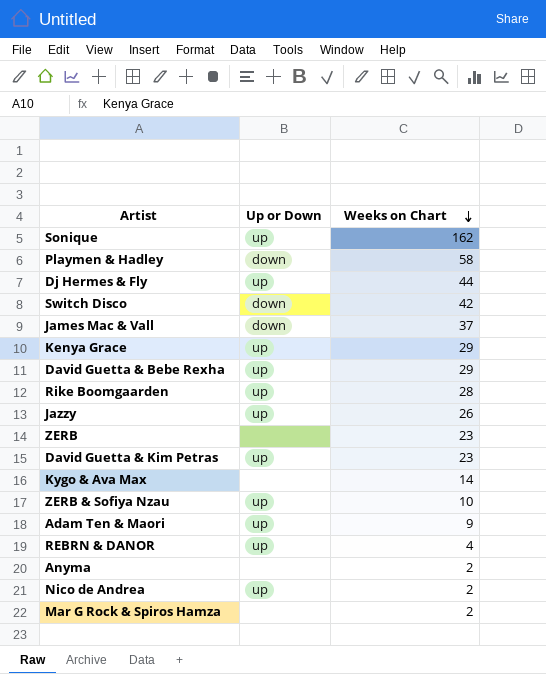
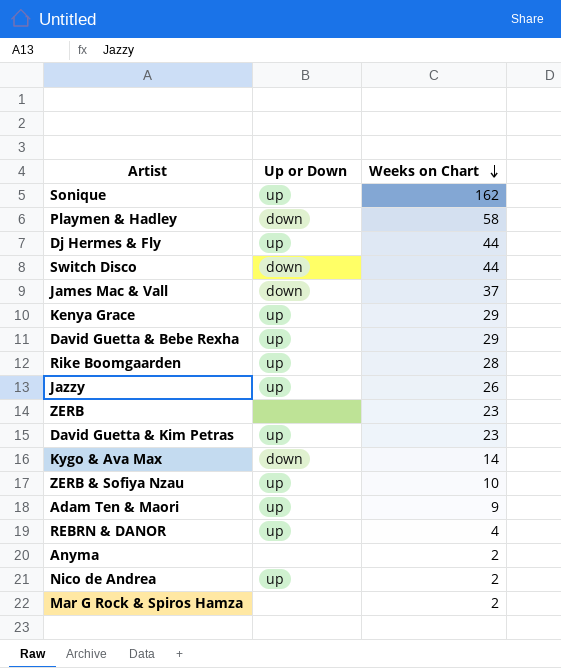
Switch Disco | Weeks on Chart: 42 -> 44
Kygo & Ava Max | Up or Down: none -> down

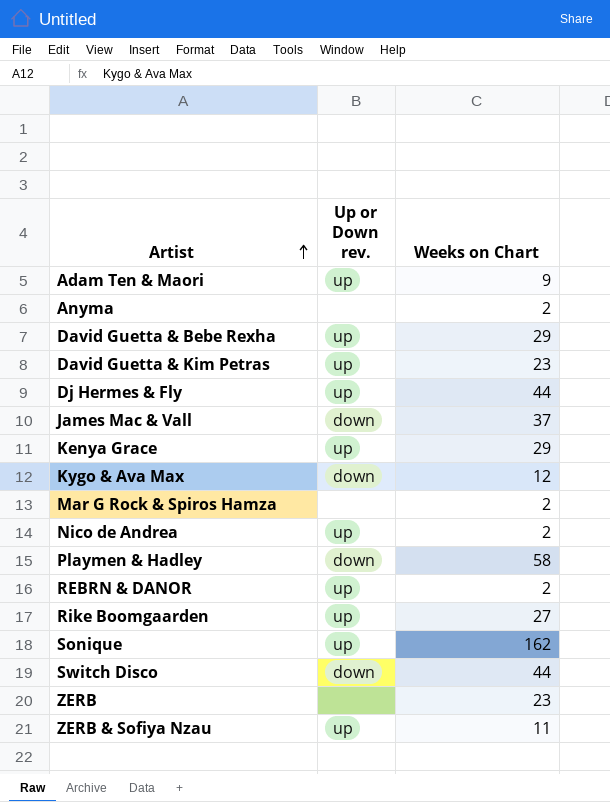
row order: Weeks on Chart descending -> Artist ascending
column name: Up or Down -> Up or Down rev.
row Jazzy: up | 26 -> none
Kygo & Ava Max | Weeks on Chart: 14 -> 12
REBRN & DANOR | Weeks on Chart: 4 -> 2
Rike Boomgaarden | Weeks on Chart: 28 -> 27
ZERB & Sofiya Nzau | Weeks on Chart: 10 -> 11

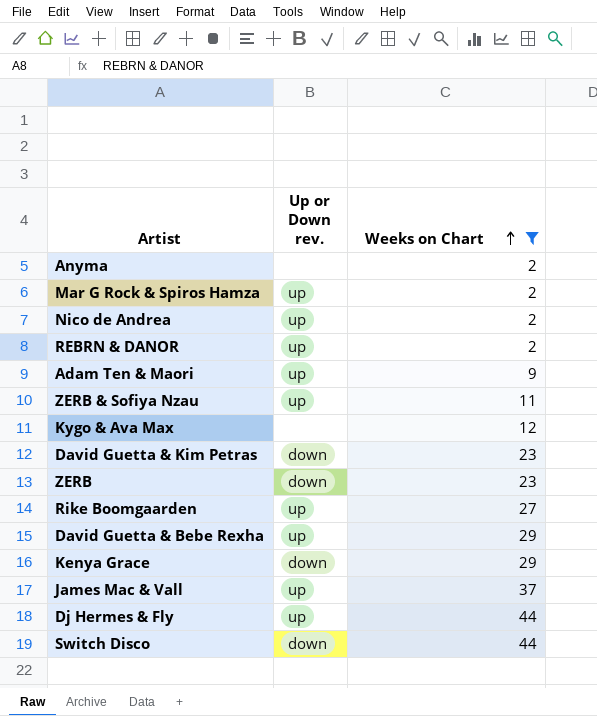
filter: none -> Weeks on Chart <= 44
row order: Artist ascending -> Weeks on Chart ascending
Mar G Rock & Spiros Hamza | Up or Down rev.: none -> up
Kygo & Ava Max | Up or Down rev.: down -> none
David Guetta & Kim Petras | Up or Down rev.: up -> down
ZERB | Up or Down rev.: none -> down
Kenya Grace | Up or Down rev.: up -> down
James Mac & Vall | Up or Down rev.: down -> up

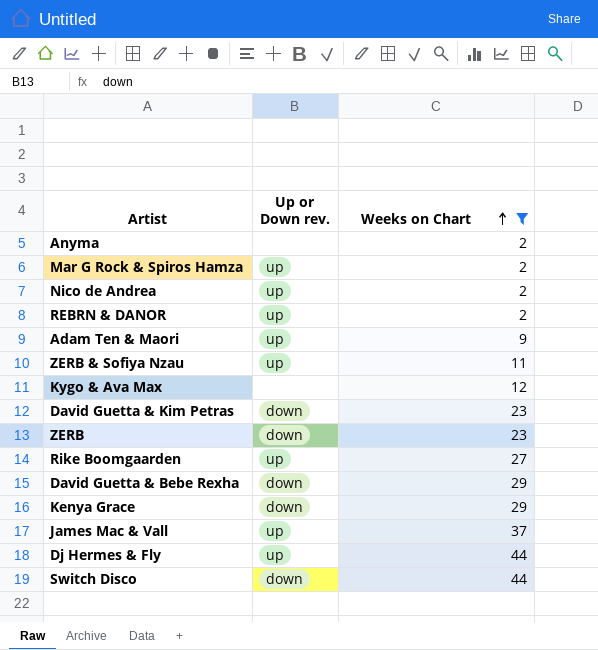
David Guetta & Bebe Rexha | Up or Down rev.: up -> down

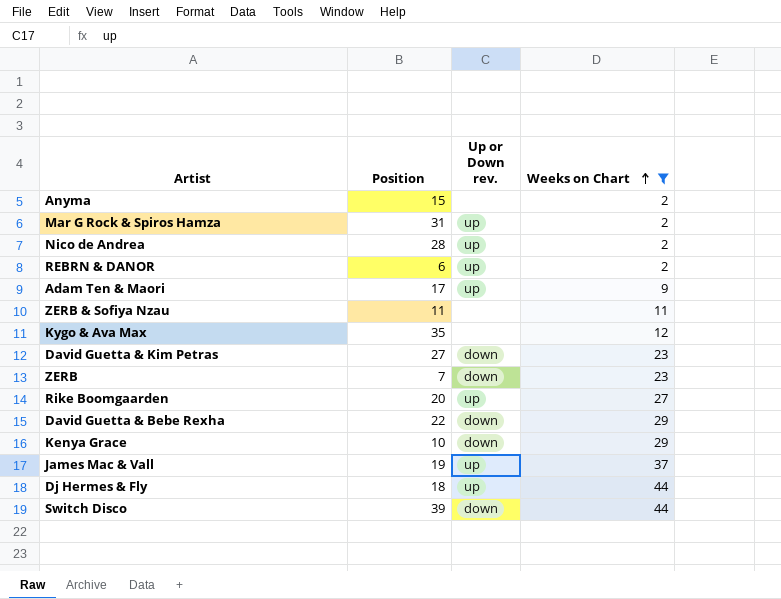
column Position | position: none -> 2
ZERB & Sofiya Nzau | Up or Down rev.: up -> none

